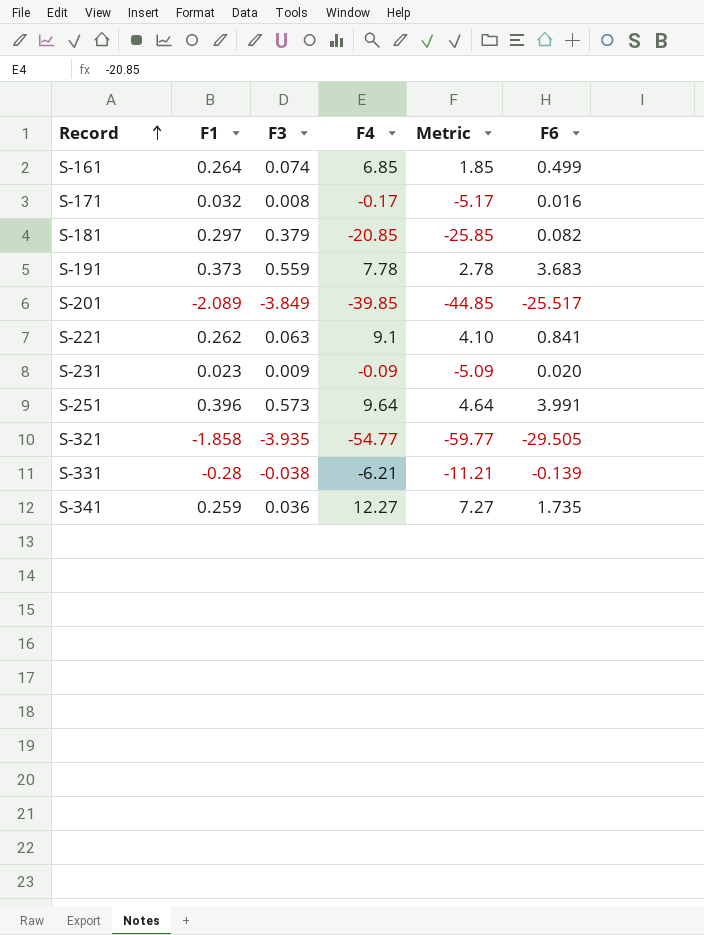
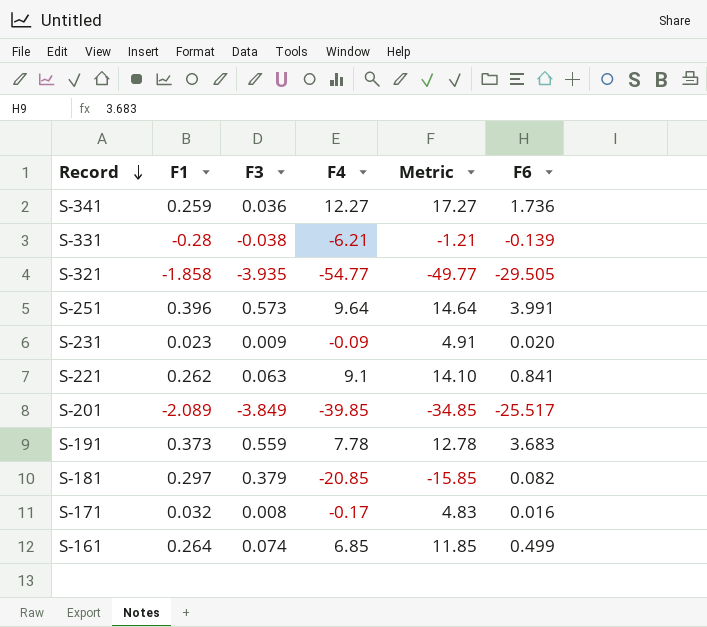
row order: Record ascending -> Record descending
column Metric | formula: [F4] - 5 -> [F4] + 5
S-341 | F6: 1.735 -> 1.736

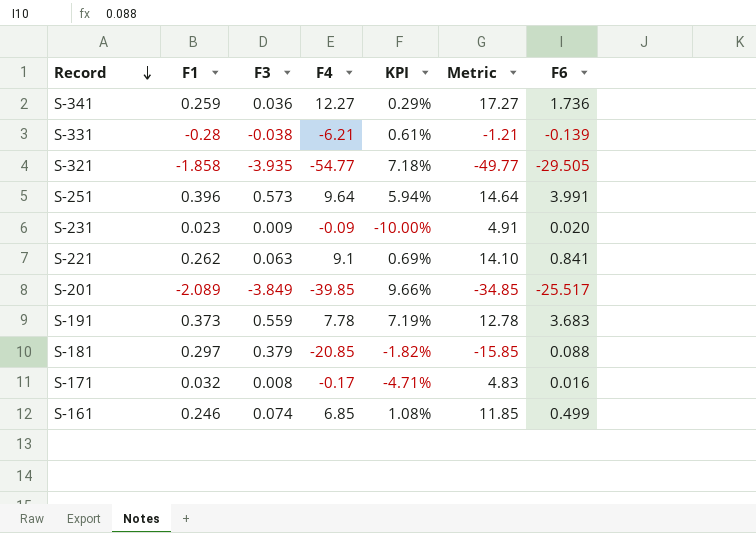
column KPI | formula: none -> [F3] / [F4]
S-181 | F6: 0.082 -> 0.088
S-161 | F1: 0.264 -> 0.246

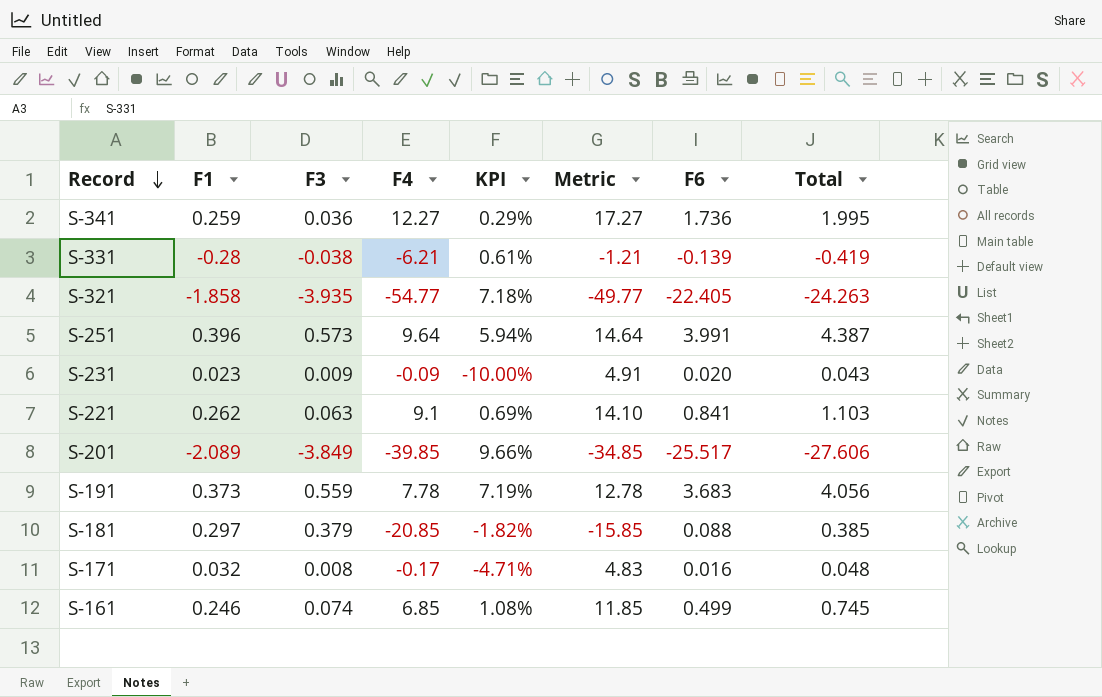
column Total | formula: none -> [F1] + [F6]
S-321 | F6: -29.505 -> -22.405

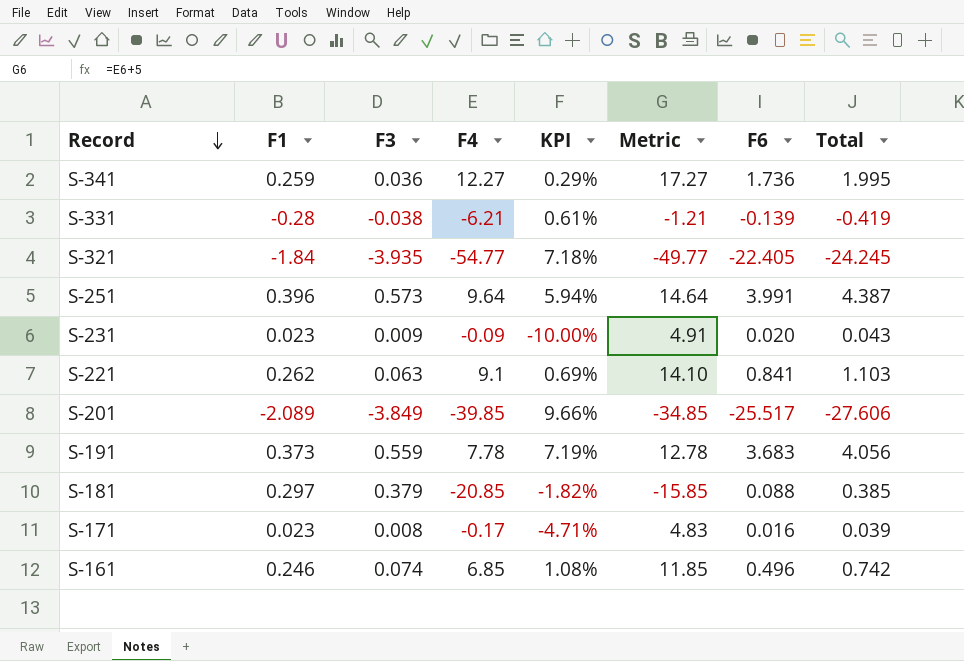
S-321 | F1: -1.858 -> -1.84
S-321 | Total: -24.263 -> -24.245
S-171 | F1: 0.032 -> 0.023
S-171 | Total: 0.048 -> 0.039
S-161 | F6: 0.499 -> 0.496
S-161 | Total: 0.745 -> 0.742

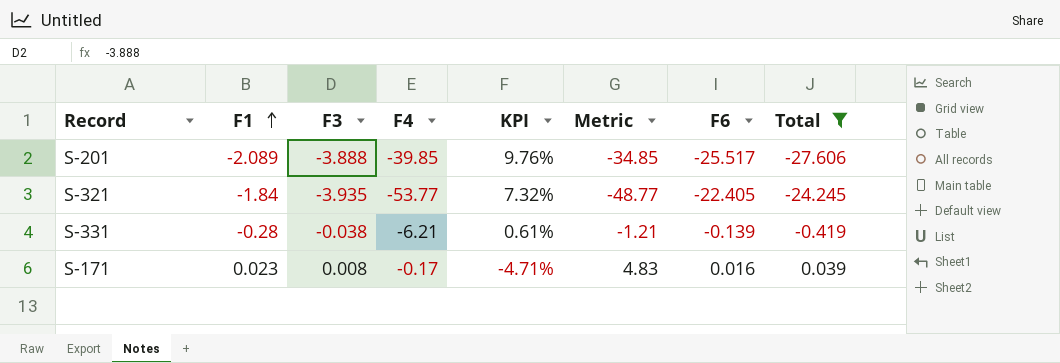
filter: none -> Total <= 0.039
row order: Record descending -> F1 ascending
S-201 | F3: -3.849 -> -3.888
S-201 | KPI: 9.66% -> 9.76%
S-321 | F4: -54.77 -> -53.77
S-321 | KPI: 7.18% -> 7.32%
S-321 | Metric: -49.77 -> -48.77

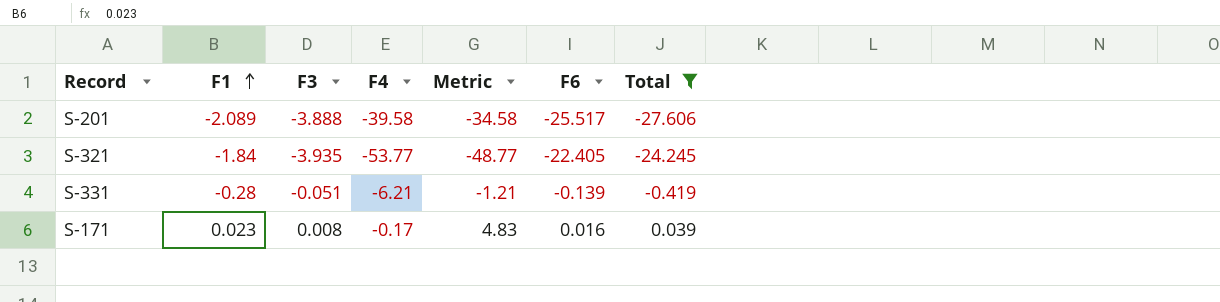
column KPI | formula: [F3] / [F4] -> none
S-201 | F4: -39.85 -> -39.58
S-201 | Metric: -34.85 -> -34.58
S-331 | F3: -0.038 -> -0.051

